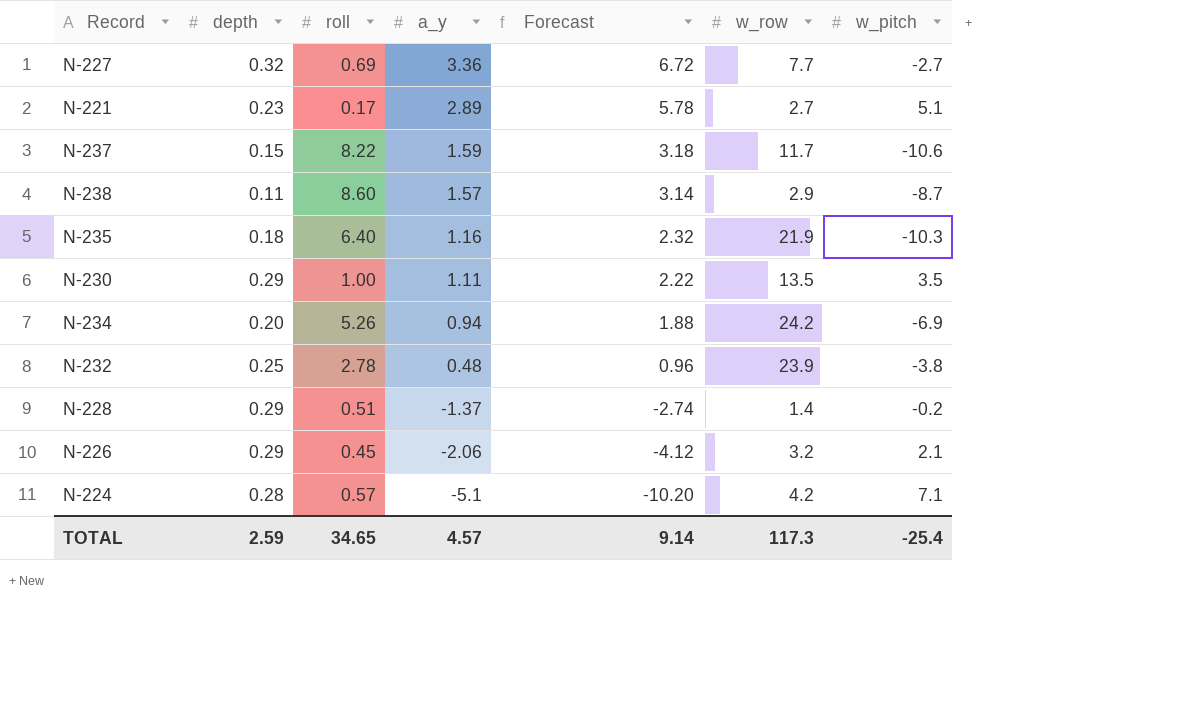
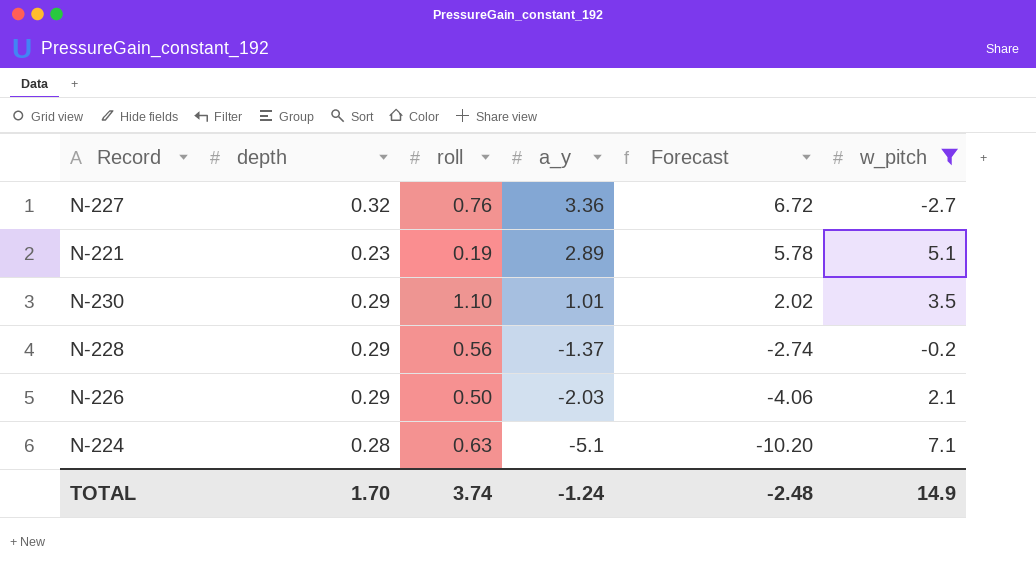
filter: none -> w_pitch >= -2.7
column w_row | position: 6 -> none
N-227 | roll: 0.69 -> 0.76
N-221 | roll: 0.17 -> 0.19
N-230 | roll: 1.00 -> 1.10
N-230 | a_y: 1.11 -> 1.01
N-230 | Forecast: 2.22 -> 2.02
N-228 | roll: 0.51 -> 0.56
N-226 | roll: 0.45 -> 0.50
N-226 | a_y: -2.06 -> -2.03
N-226 | Forecast: -4.12 -> -4.06
N-224 | roll: 0.57 -> 0.63
TOTAL | depth: 2.59 -> 1.70
TOTAL | roll: 34.65 -> 3.74
TOTAL | a_y: 4.57 -> -1.24
TOTAL | Forecast: 9.14 -> -2.48
TOTAL | w_pitch: -25.4 -> 14.9

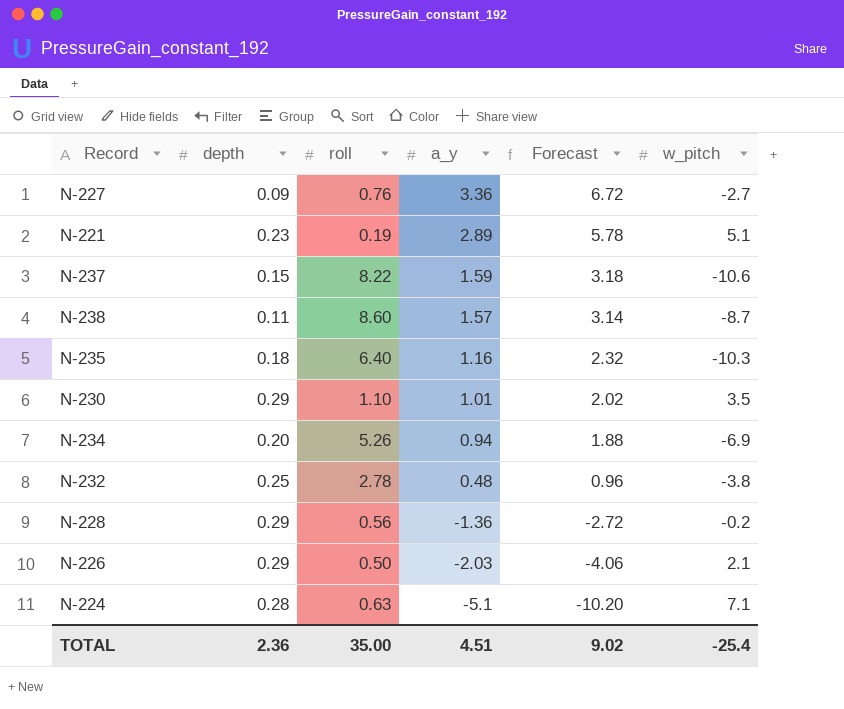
filter: w_pitch >= -2.7 -> none
N-227 | depth: 0.32 -> 0.09
N-228 | a_y: -1.37 -> -1.36
N-228 | Forecast: -2.74 -> -2.72
TOTAL | depth: 1.70 -> 2.36
TOTAL | roll: 3.74 -> 35.00
TOTAL | a_y: -1.24 -> 4.51
TOTAL | Forecast: -2.48 -> 9.02
TOTAL | w_pitch: 14.9 -> -25.4

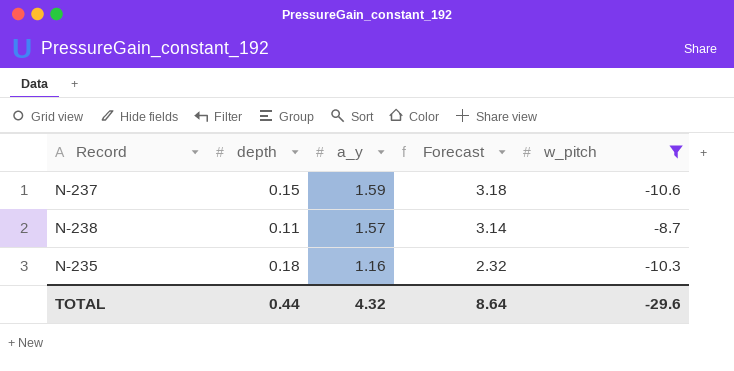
filter: none -> w_pitch <= -8.7
column roll | position: 3 -> none
TOTAL | depth: 2.36 -> 0.44
TOTAL | a_y: 4.51 -> 4.32
TOTAL | Forecast: 9.02 -> 8.64
TOTAL | w_pitch: -25.4 -> -29.6

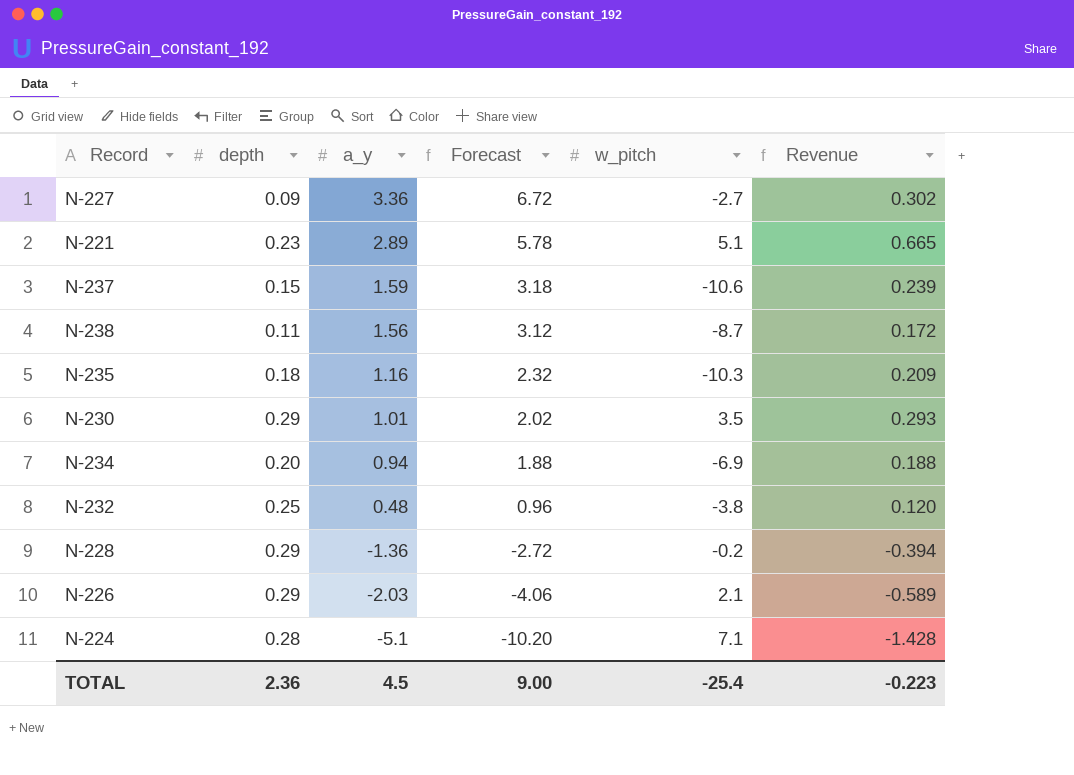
filter: w_pitch <= -8.7 -> none
column Revenue | formula: none -> [depth] * [a_y]
N-238 | a_y: 1.57 -> 1.56
N-238 | Forecast: 3.14 -> 3.12
TOTAL | depth: 0.44 -> 2.36
TOTAL | a_y: 4.32 -> 4.5
TOTAL | Forecast: 8.64 -> 9.00
TOTAL | w_pitch: -29.6 -> -25.4

